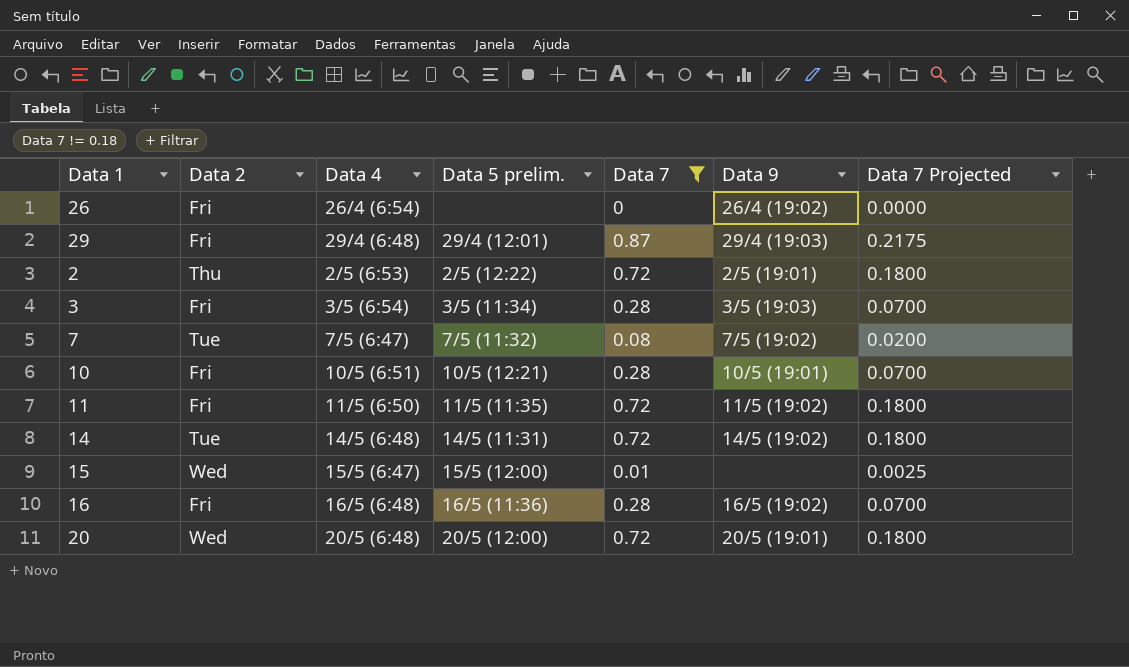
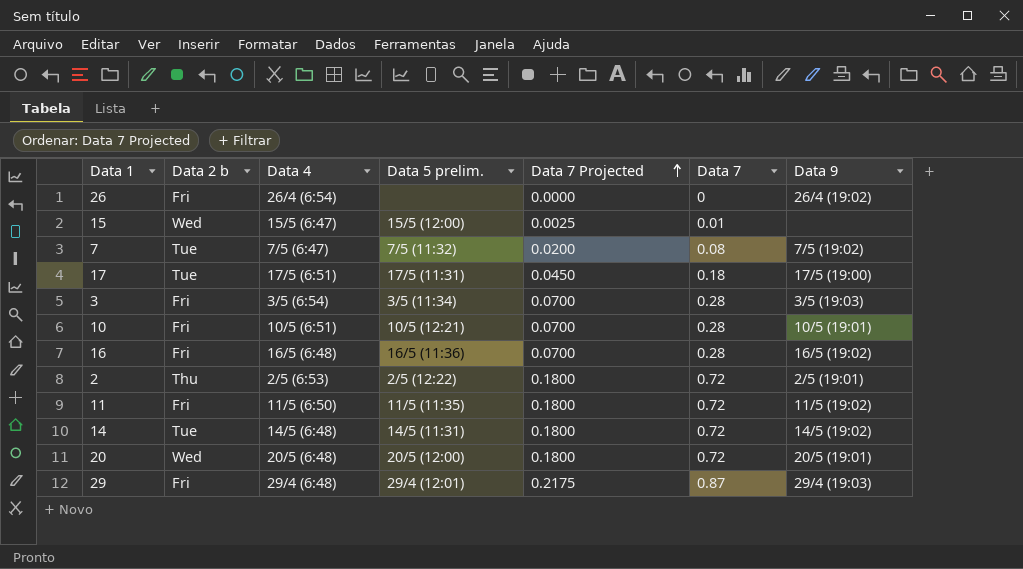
filter: Data 7 != 0.18 -> none
row order: none -> Data 7 Projected ascending
column name: Data 2 -> Data 2 b
column Data 7 Projected | position: 7 -> 5

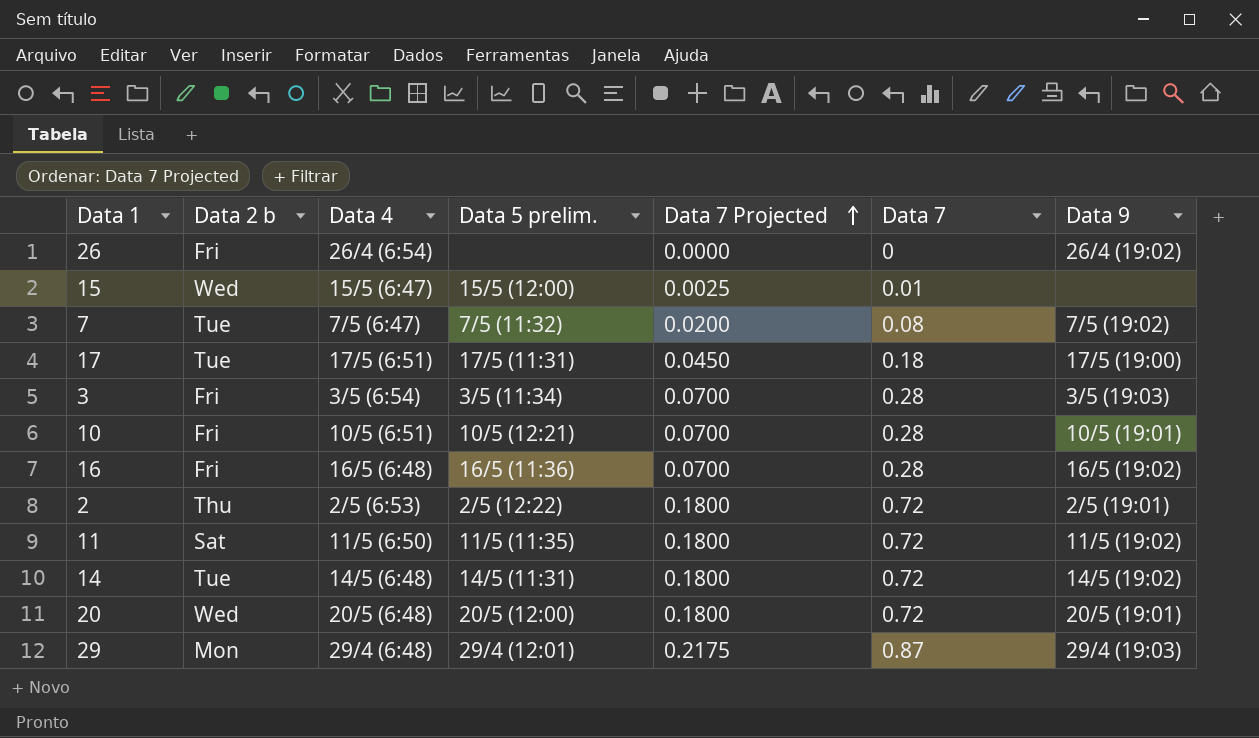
11 | Data 2 b: Fri -> Sat
29 | Data 2 b: Fri -> Mon

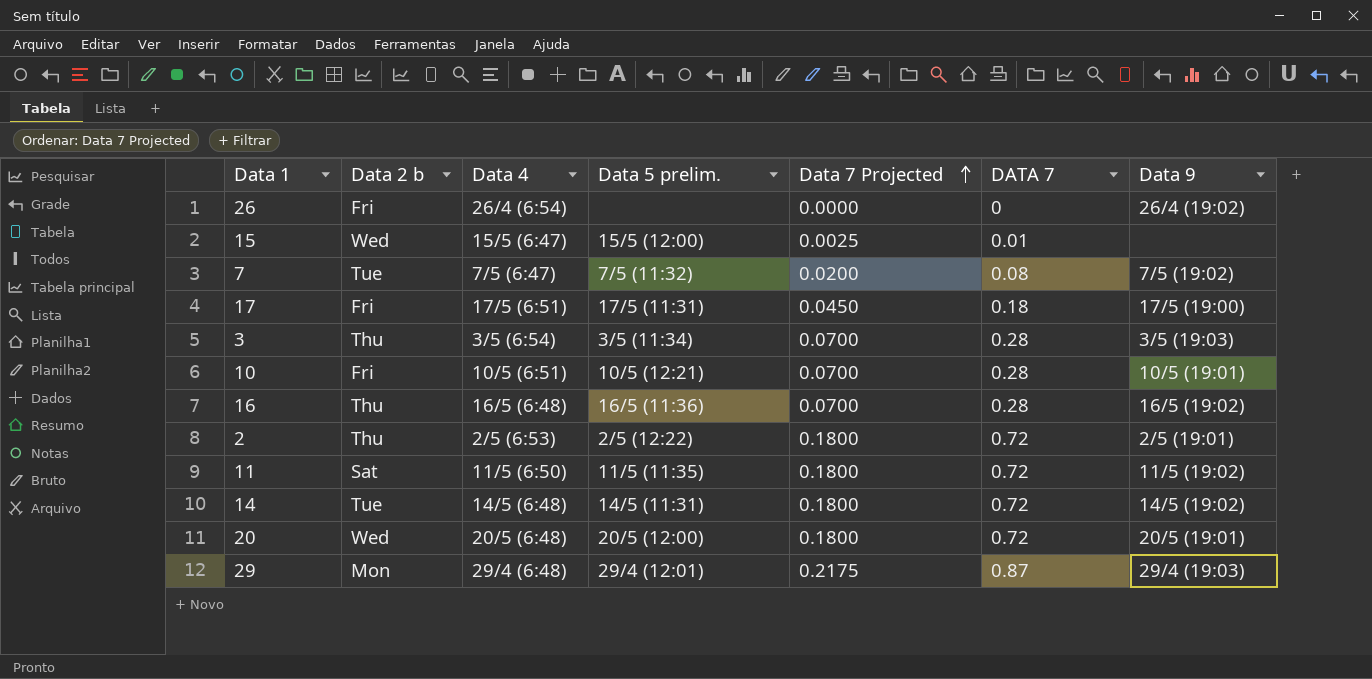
column name: Data 7 -> DATA 7
17 | Data 2 b: Tue -> Fri
3 | Data 2 b: Fri -> Thu
16 | Data 2 b: Fri -> Thu

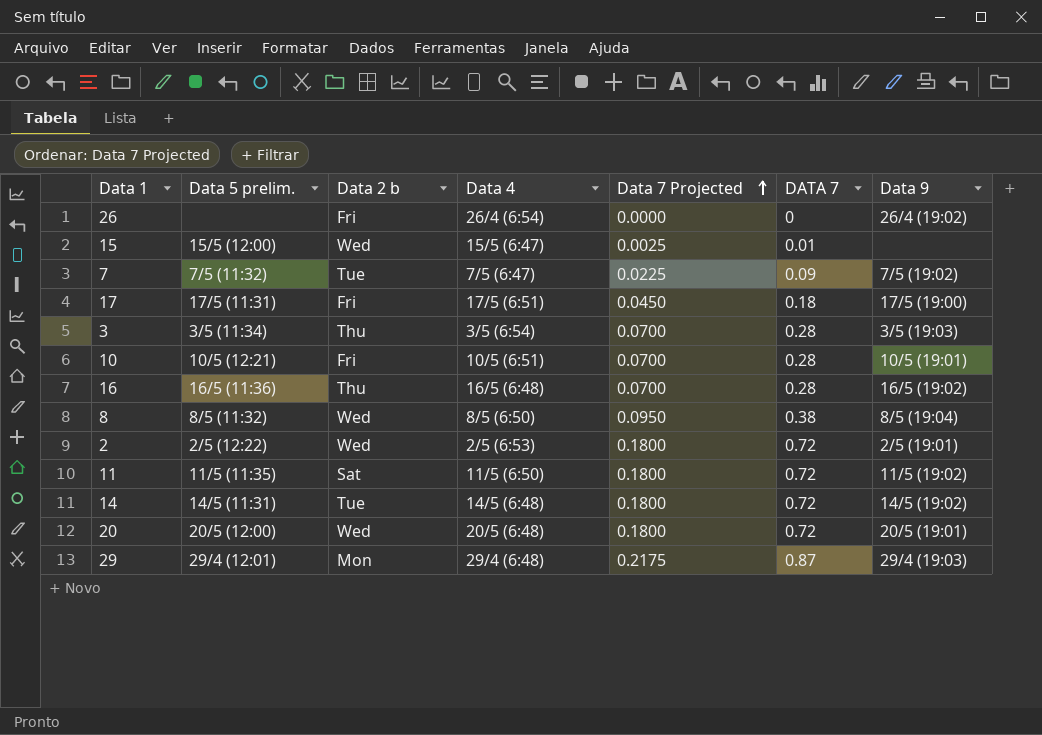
column Data 5 prelim. | position: 4 -> 2
7 | Data 7 Projected: 0.0200 -> 0.0225
7 | DATA 7: 0.08 -> 0.09
row 8: none -> 8/5 (11:32) | Wed | 8/5 (6:50) | 0.0950 | 0.38 | 8/5 (19:04)
2 | Data 2 b: Thu -> Wed

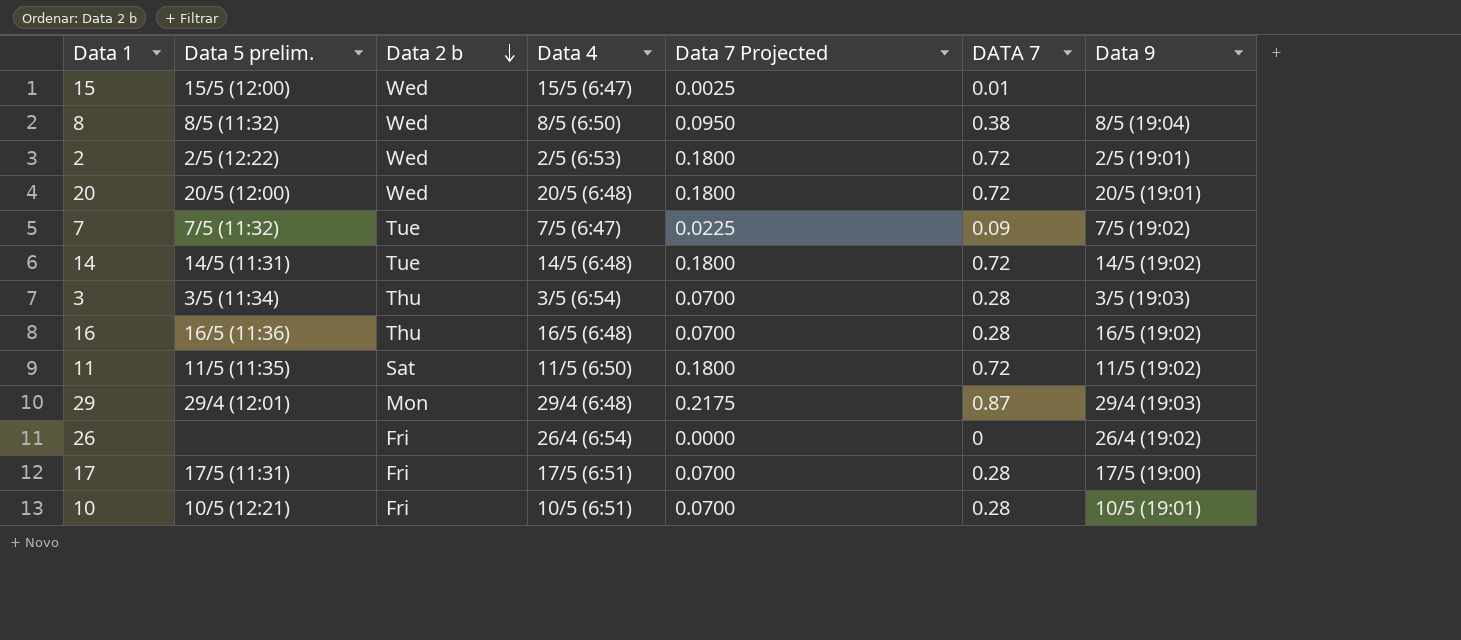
row order: Data 7 Projected ascending -> Data 2 b descending
17 | Data 7 Projected: 0.0450 -> 0.0700
17 | DATA 7: 0.18 -> 0.28

